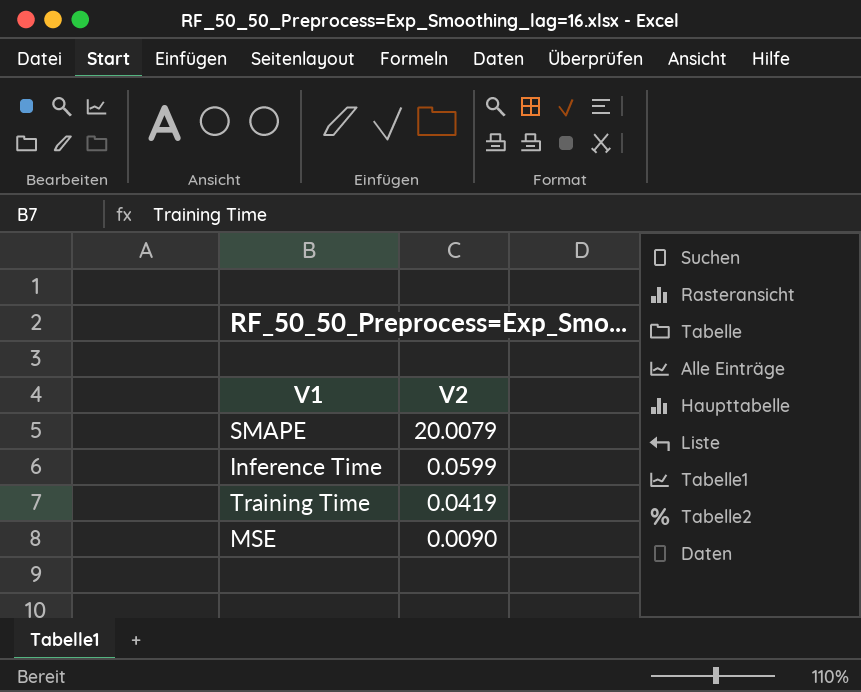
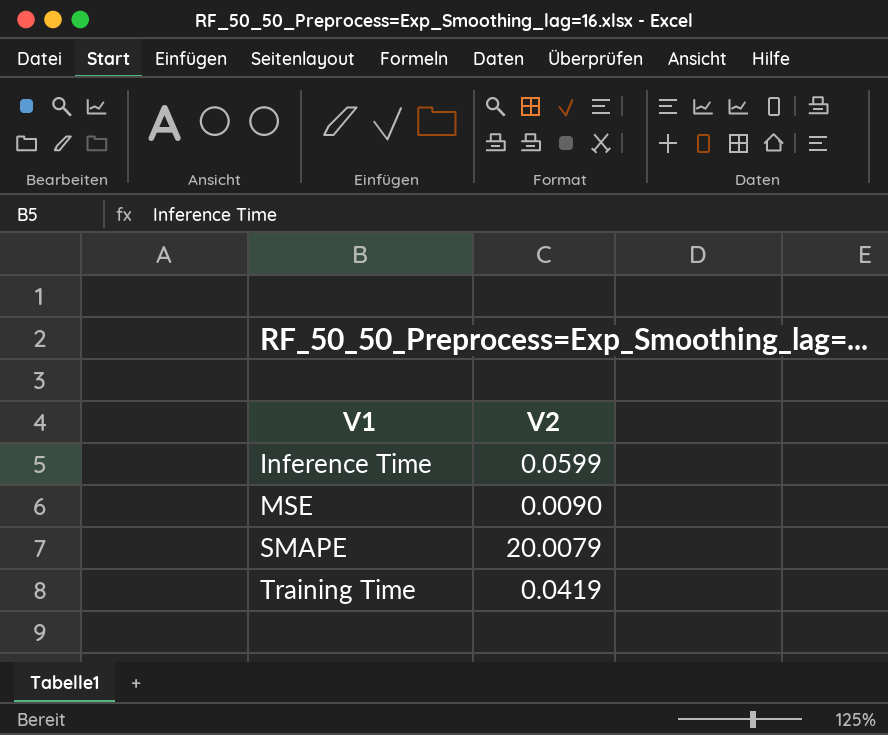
row order: V2 descending -> V1 ascending

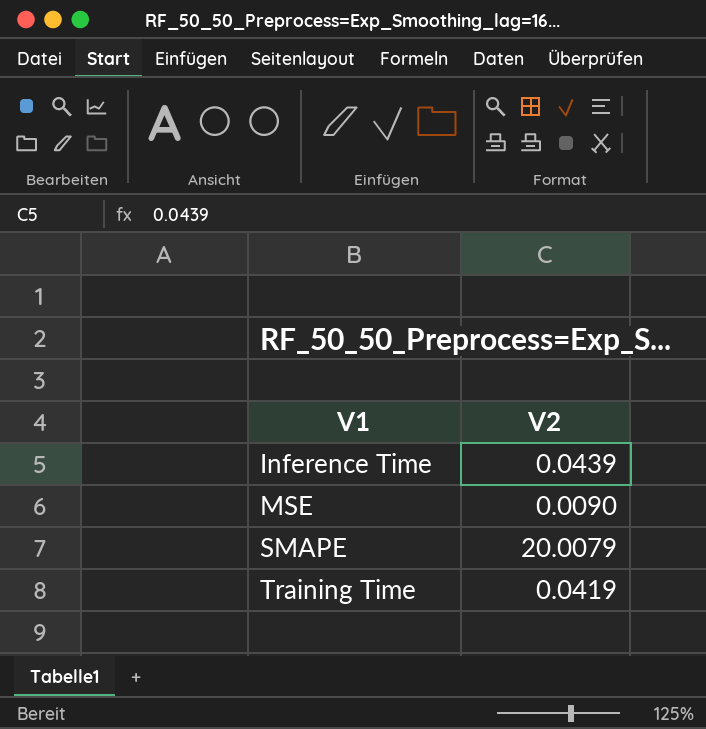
Inference Time | V2: 0.0599 -> 0.0439

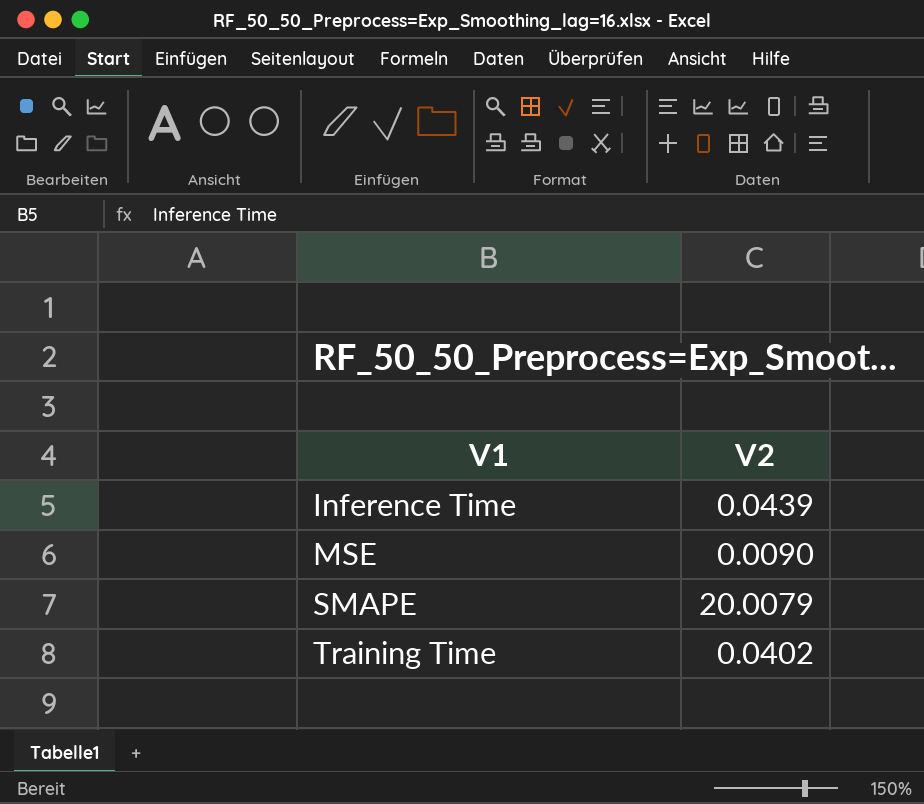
Training Time | V2: 0.0419 -> 0.0402

